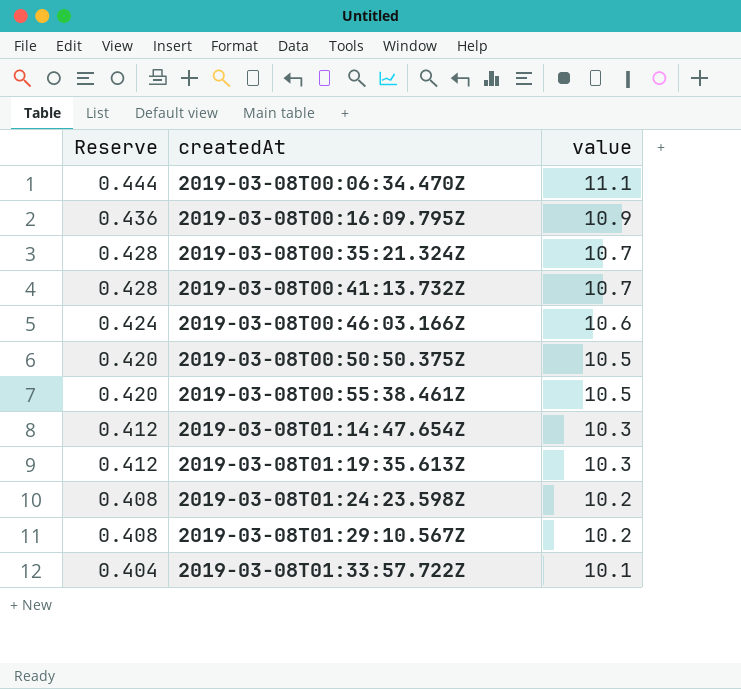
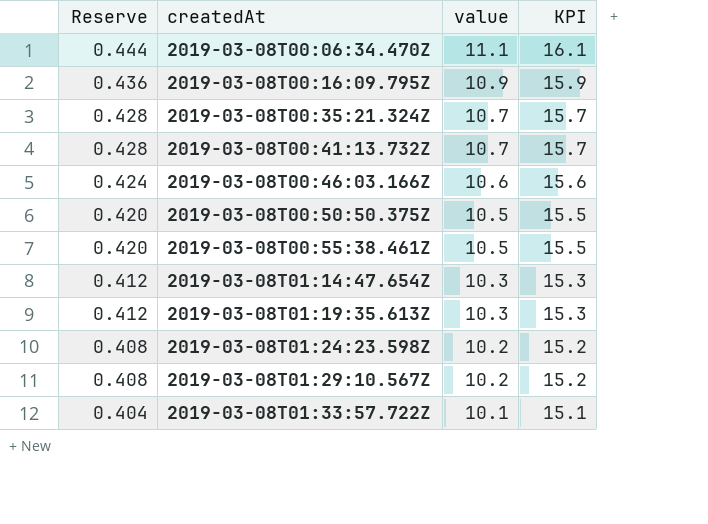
column KPI | formula: none -> [value] + 5

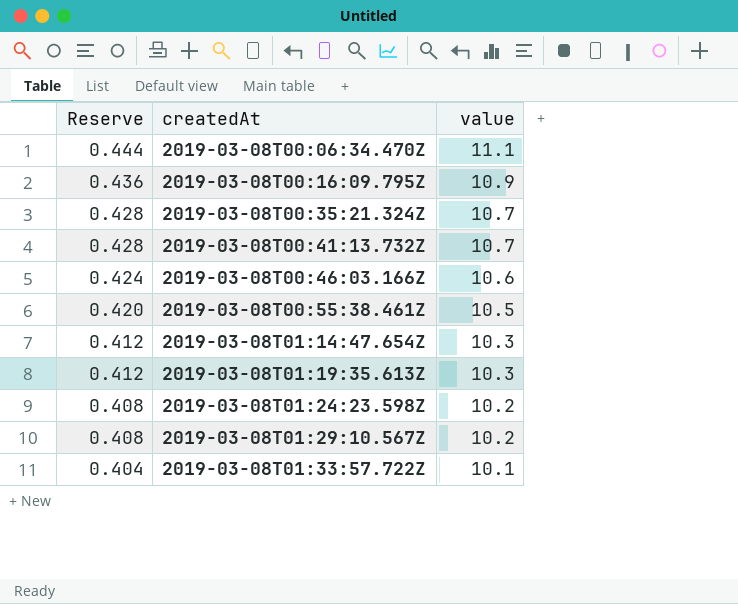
column KPI | formula: [value] + 5 -> none
row 2019-03-08T00:50:50.375Z: 0.420 | 10.5 | 15.5 -> none

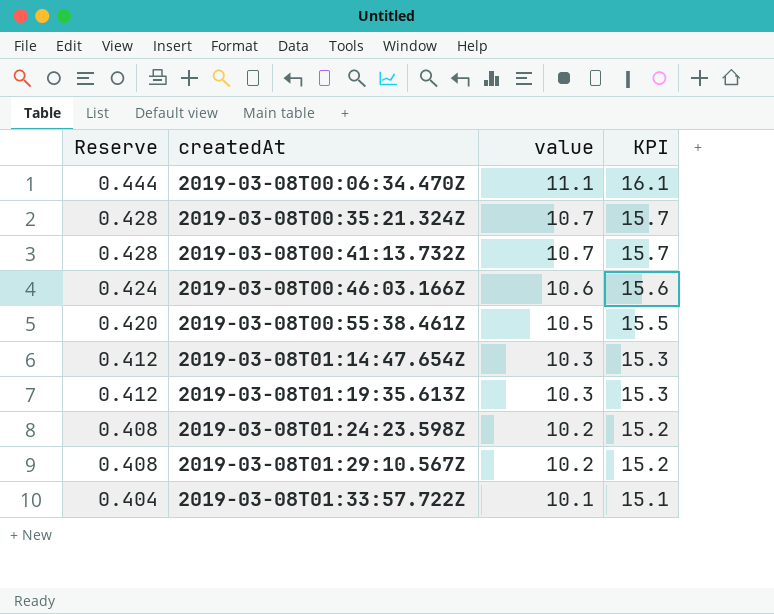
column KPI | formula: none -> [value] + 5
row 2019-03-08T00:16:09.795Z: 0.436 | 10.9 -> none

